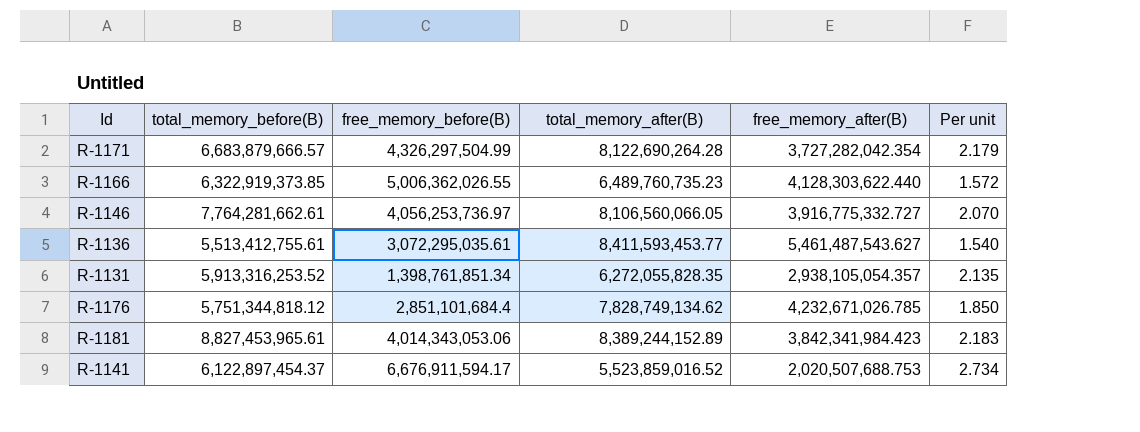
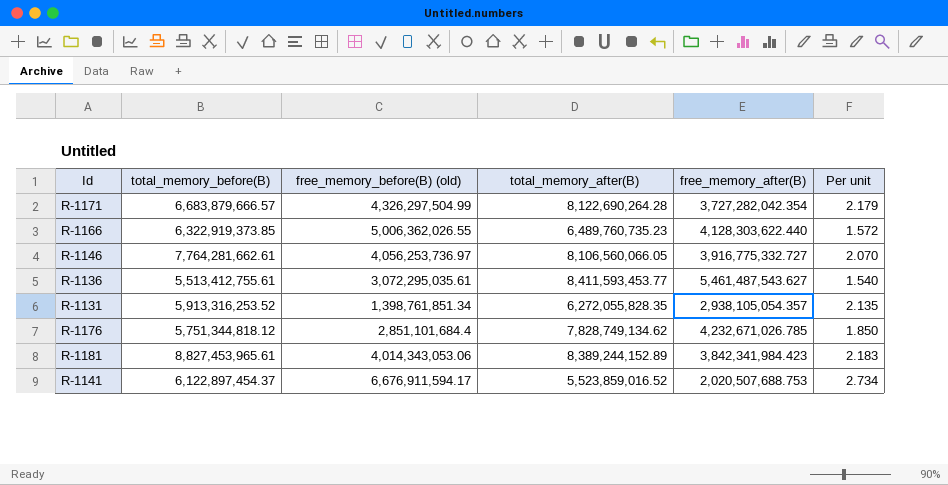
column name: free_memory_before(B) -> free_memory_before(B) (old)

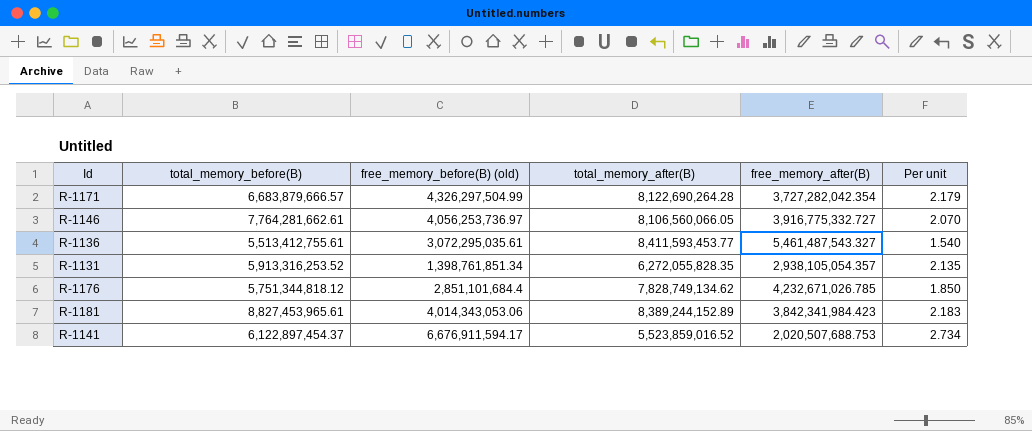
row R-1166: 6,322,919,373.85 | 5,006,362,026.55 | 6,489,760,735.23 | 4,128,303,622.440 | 1.572 -> none
R-1136 | free_memory_after(B): 5,461,487,543.627 -> 5,461,487,543.327

